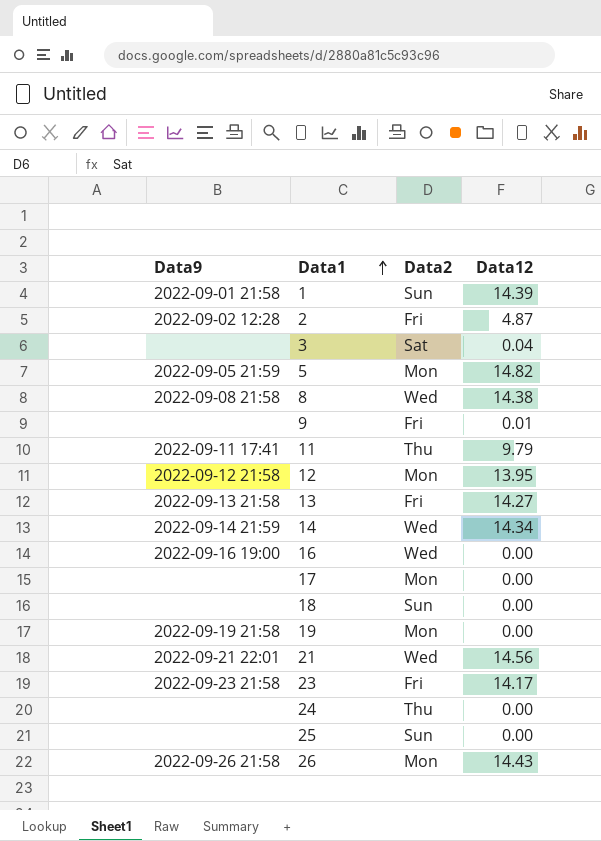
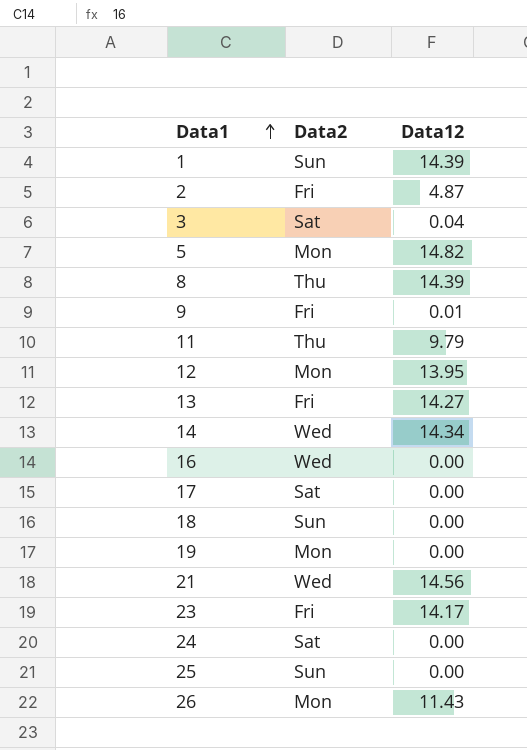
column Data9 | position: 1 -> none
8 | Data2: Wed -> Thu
8 | Data12: 14.38 -> 14.39
17 | Data2: Mon -> Sat
24 | Data2: Thu -> Sat
26 | Data12: 14.43 -> 11.43

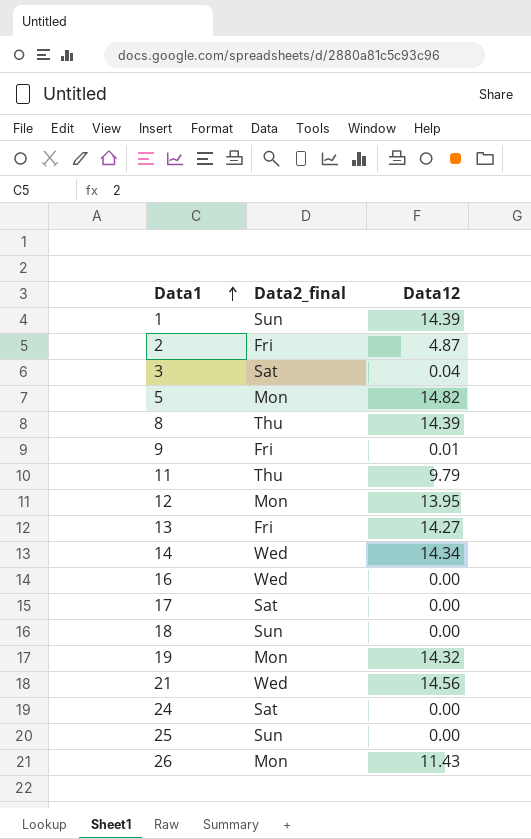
column name: Data2 -> Data2_final
row 23: Fri | 14.17 -> none
19 | Data12: 0.00 -> 14.32

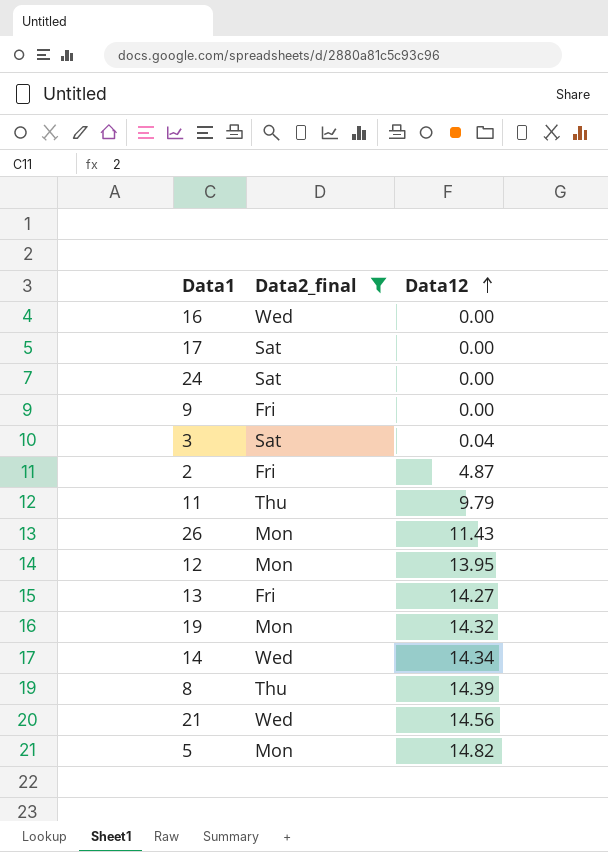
filter: none -> Data2_final != Sun
row order: Data1 ascending -> Data12 ascending
9 | Data12: 0.01 -> 0.00

